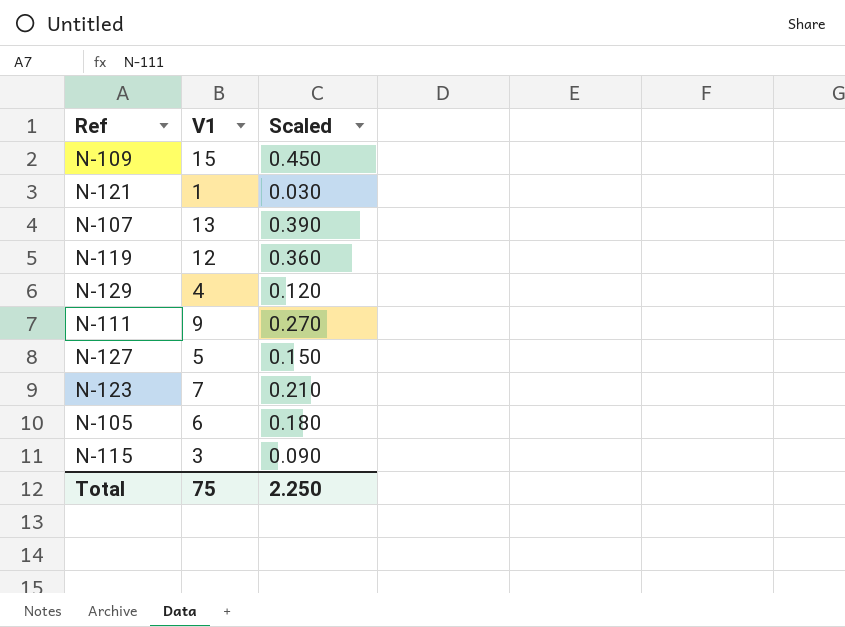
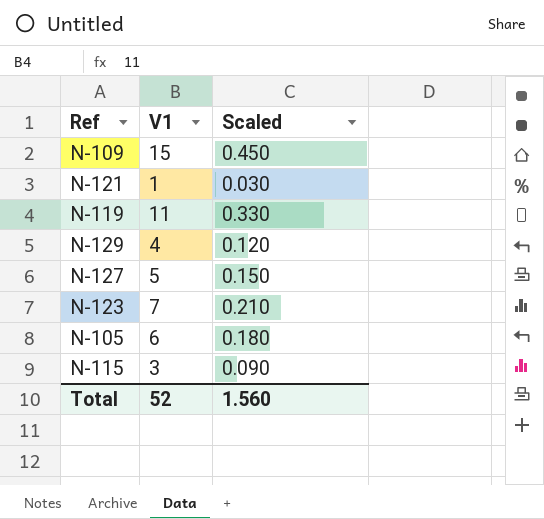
row N-107: 13 | 0.390 -> none
row N-111: 9 | 0.270 -> none
N-119 | V1: 12 -> 11
N-119 | Scaled: 0.360 -> 0.330
Total | V1: 75 -> 52
Total | Scaled: 2.250 -> 1.560

